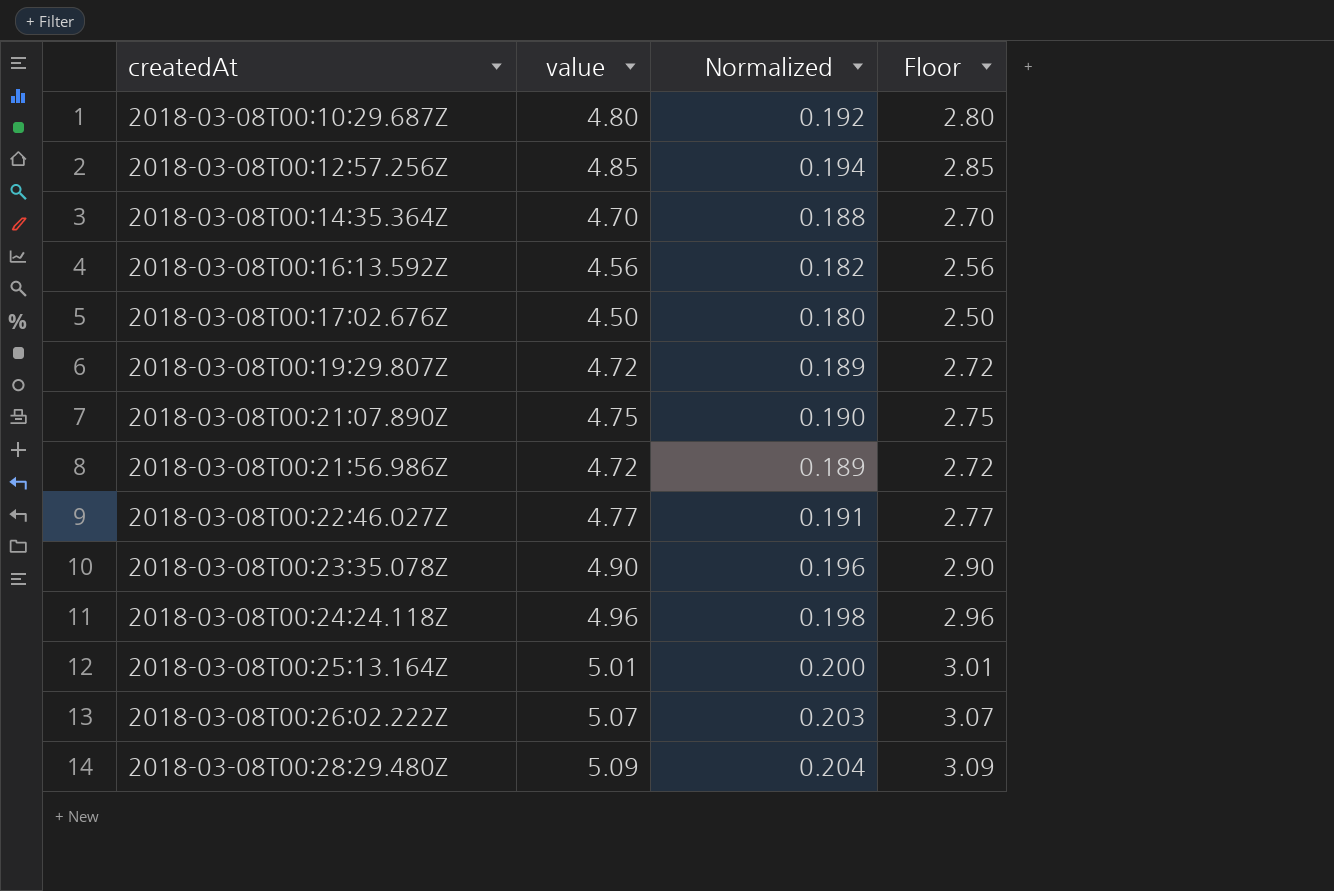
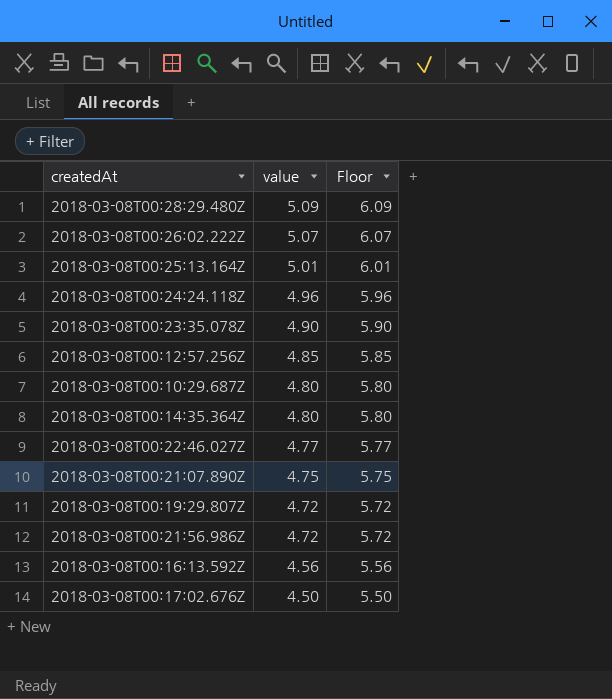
row order: createdAt ascending -> value descending
column Normalized | formula: [value] * 0.04 -> none
column Floor | formula: [value] - 2 -> [value] + 1
2018-03-08T00:14:35.364Z | value: 4.70 -> 4.80

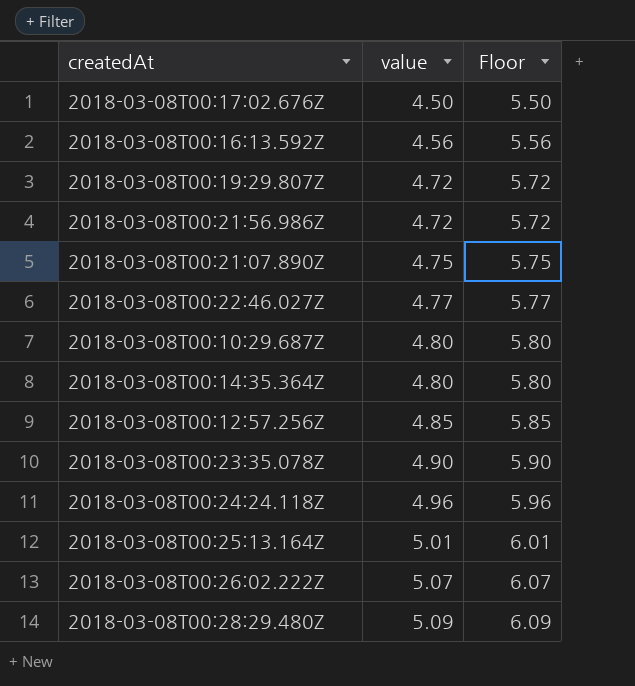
row order: value descending -> value ascending

